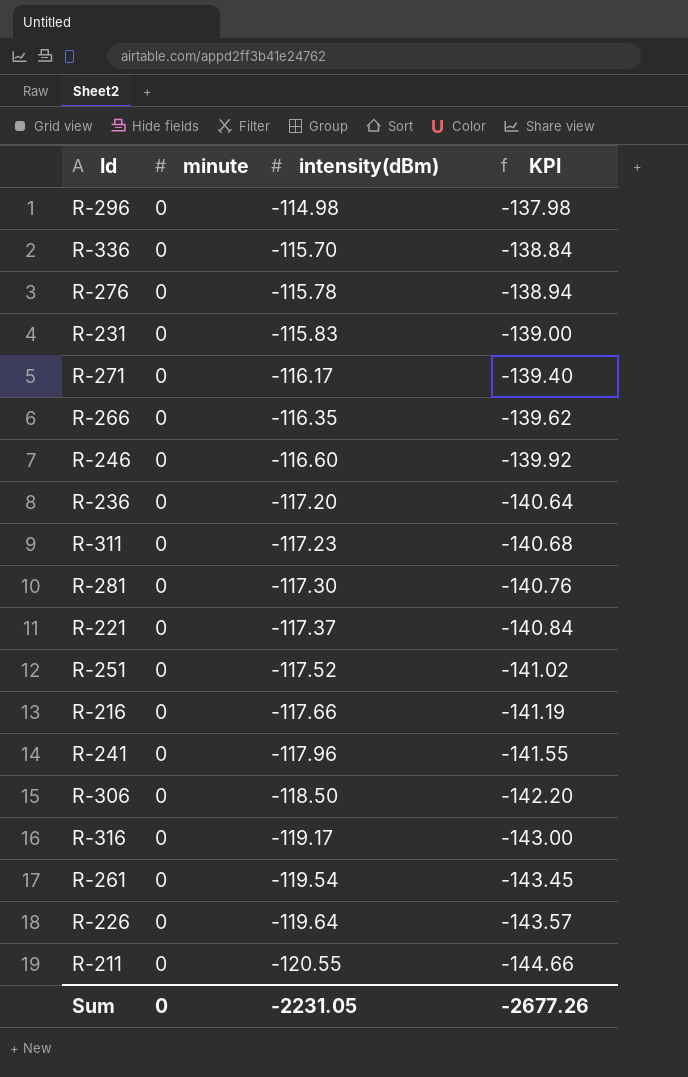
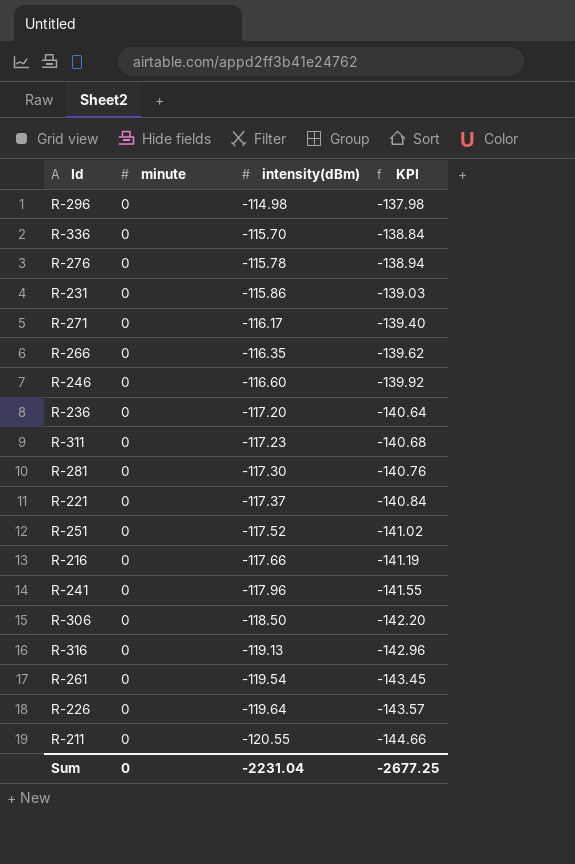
R-231 | intensity(dBm): -115.83 -> -115.86
R-231 | KPI: -139.00 -> -139.03
R-316 | intensity(dBm): -119.17 -> -119.13
R-316 | KPI: -143.00 -> -142.96
Sum | intensity(dBm): -2231.05 -> -2231.04
Sum | KPI: -2677.26 -> -2677.25

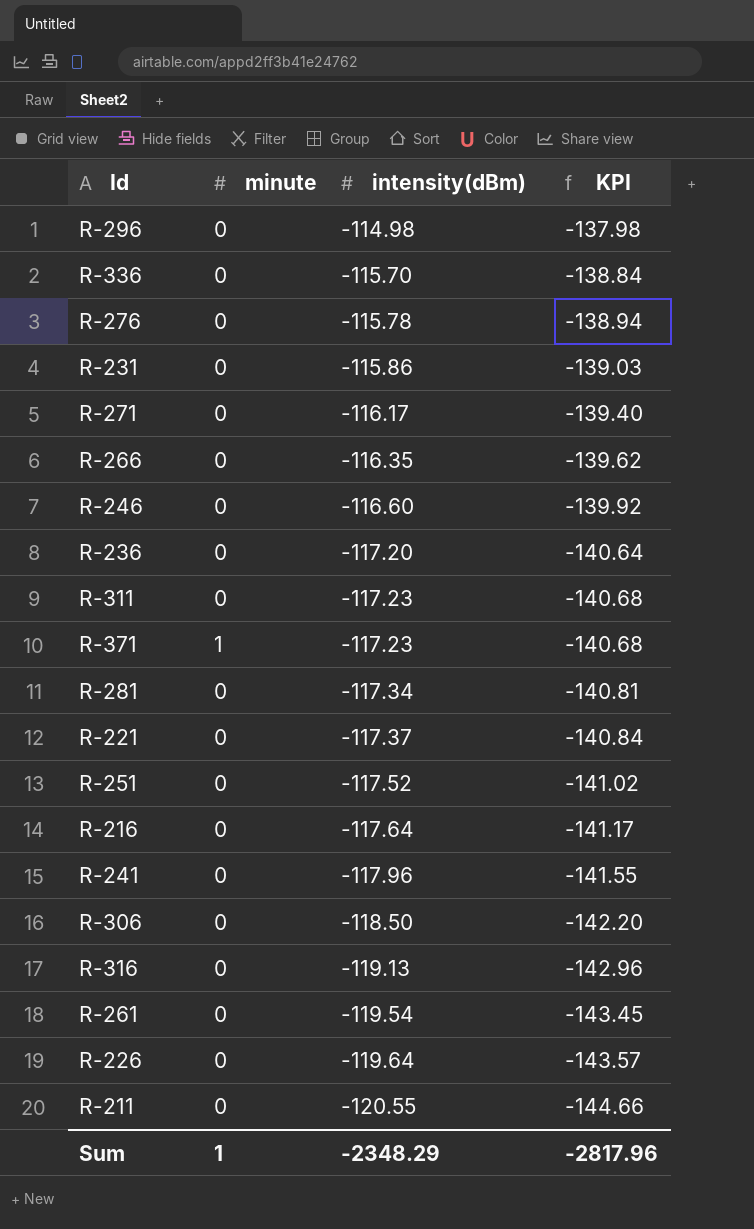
row R-371: none -> 1 | -117.23 | -140.68
R-281 | intensity(dBm): -117.30 -> -117.34
R-281 | KPI: -140.76 -> -140.81
R-216 | intensity(dBm): -117.66 -> -117.64
R-216 | KPI: -141.19 -> -141.17
Sum | minute: 0 -> 1
Sum | intensity(dBm): -2231.04 -> -2348.29
Sum | KPI: -2677.25 -> -2817.96

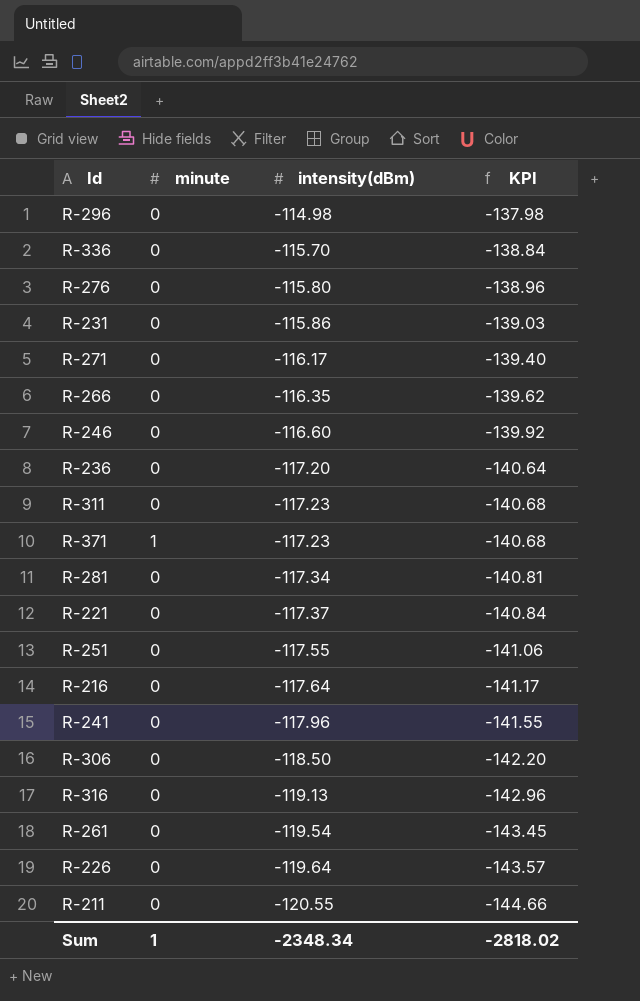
R-276 | intensity(dBm): -115.78 -> -115.80
R-276 | KPI: -138.94 -> -138.96
R-251 | intensity(dBm): -117.52 -> -117.55
R-251 | KPI: -141.02 -> -141.06
Sum | intensity(dBm): -2348.29 -> -2348.34
Sum | KPI: -2817.96 -> -2818.02

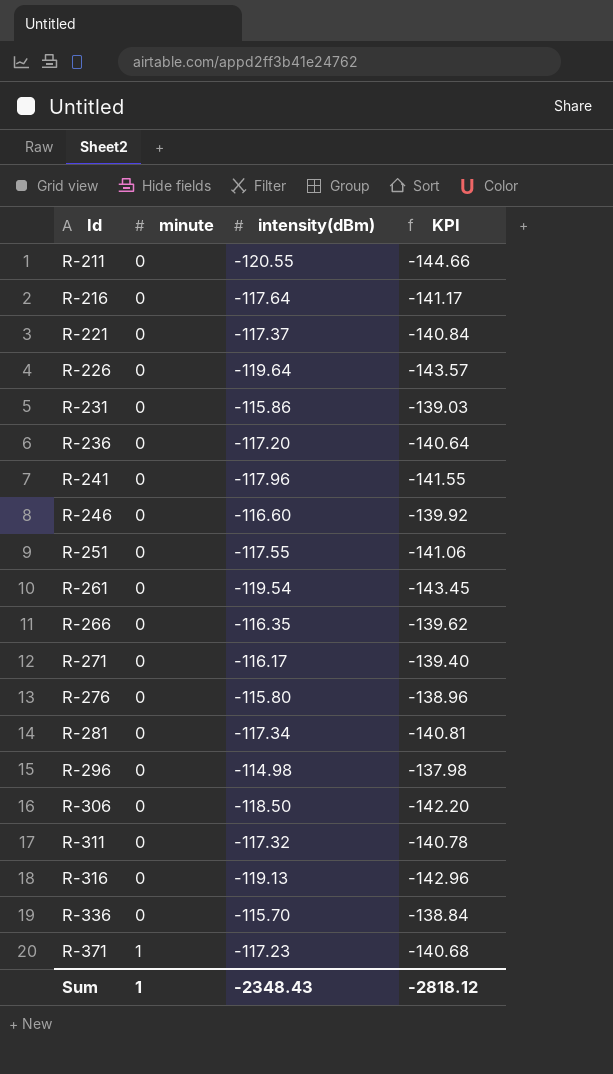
row order: intensity(dBm) descending -> Id ascending
R-311 | intensity(dBm): -117.23 -> -117.32
R-311 | KPI: -140.68 -> -140.78
Sum | intensity(dBm): -2348.34 -> -2348.43
Sum | KPI: -2818.02 -> -2818.12

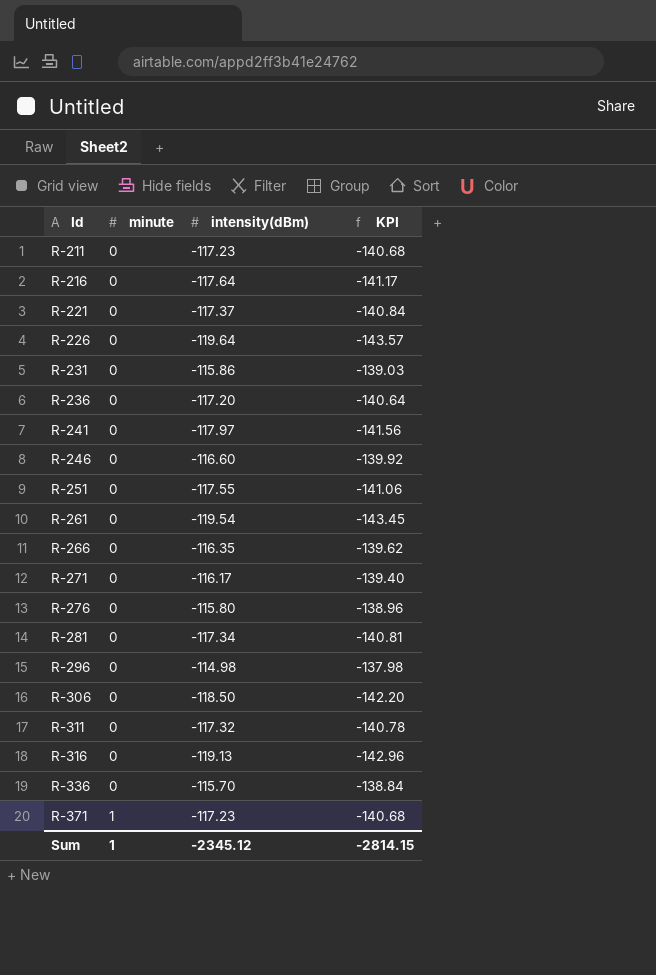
R-211 | intensity(dBm): -120.55 -> -117.23
R-211 | KPI: -144.66 -> -140.68
R-241 | intensity(dBm): -117.96 -> -117.97
R-241 | KPI: -141.55 -> -141.56
Sum | intensity(dBm): -2348.43 -> -2345.12
Sum | KPI: -2818.12 -> -2814.15

